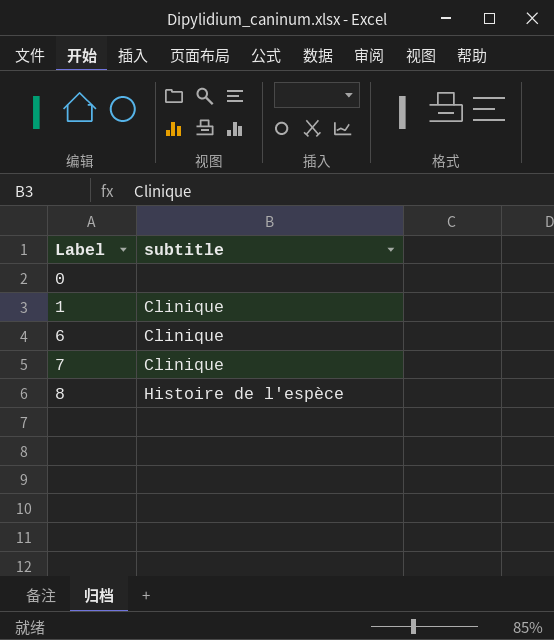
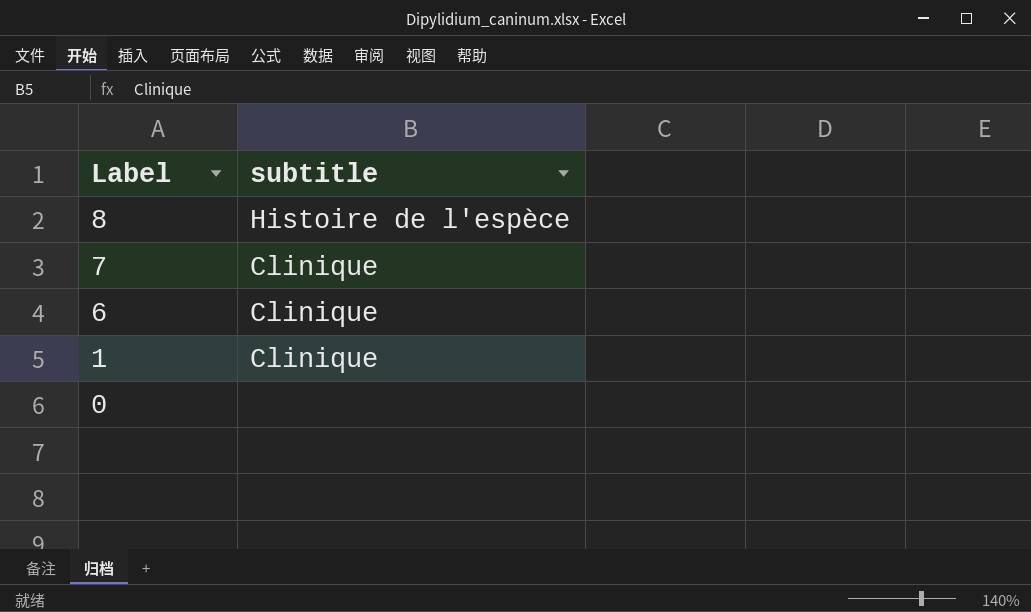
row order: Label ascending -> Label descending

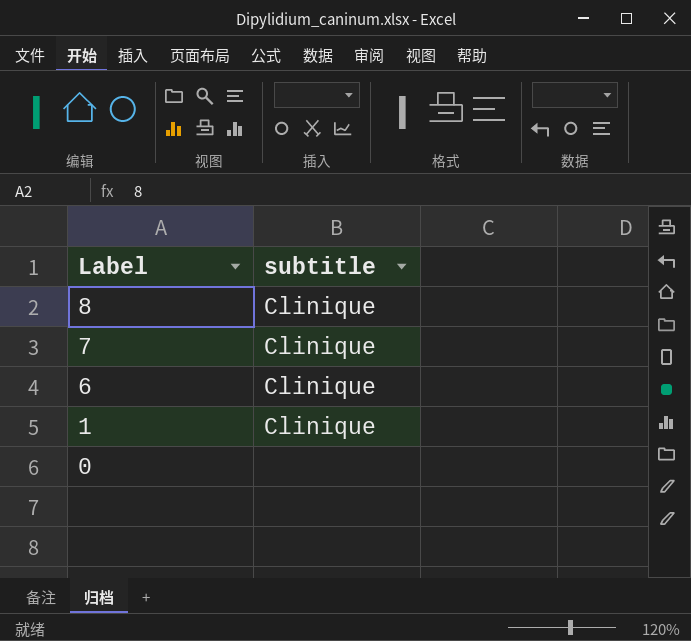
8 | subtitle: Histoire de l'espèce -> Clinique

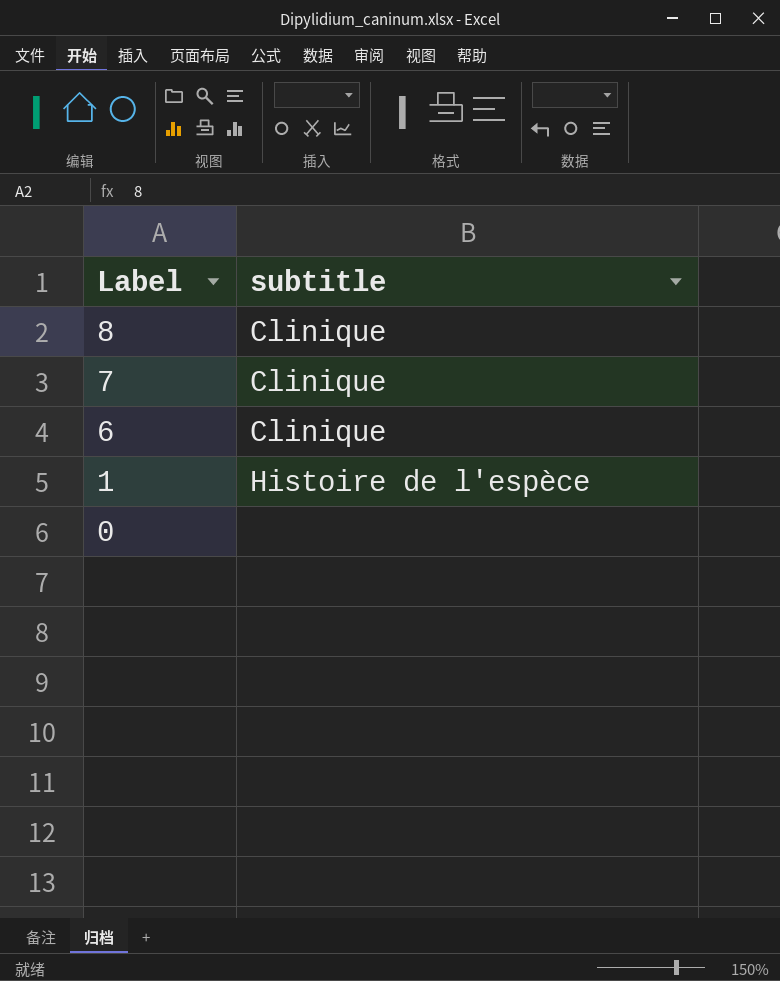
1 | subtitle: Clinique -> Histoire de l'espèce

